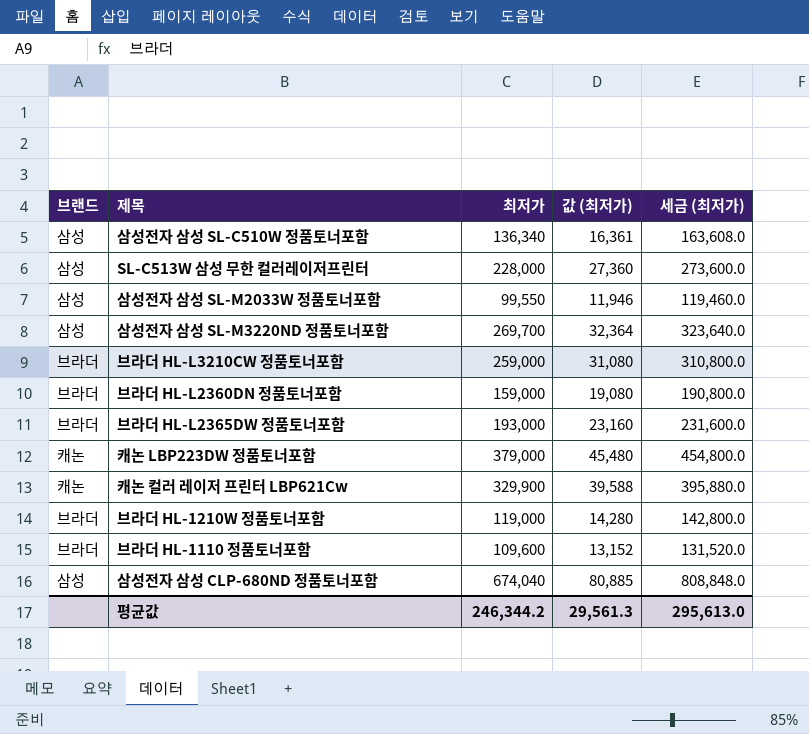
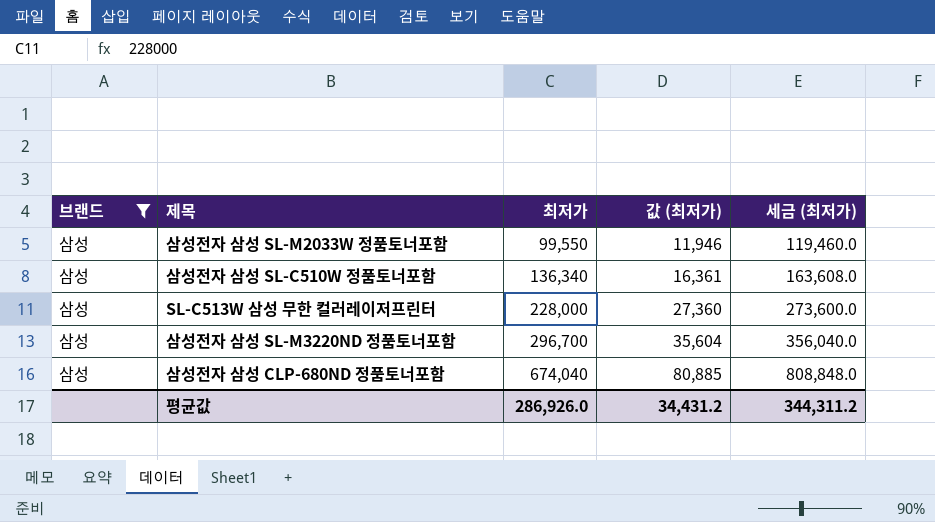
filter: none -> 브랜드 = 삼성
row order: none -> 최저가 ascending
삼성전자 삼성 SL-M3220ND 정품토너포함 | 최저가: 269,700 -> 296,700
삼성전자 삼성 SL-M3220ND 정품토너포함 | 값 (최저가): 32,364 -> 35,604
삼성전자 삼성 SL-M3220ND 정품토너포함 | 세금 (최저가): 323,640.0 -> 356,040.0
평균값 | 최저가: 246,344.2 -> 286,926.0
평균값 | 값 (최저가): 29,561.3 -> 34,431.2
평균값 | 세금 (최저가): 295,613.0 -> 344,311.2

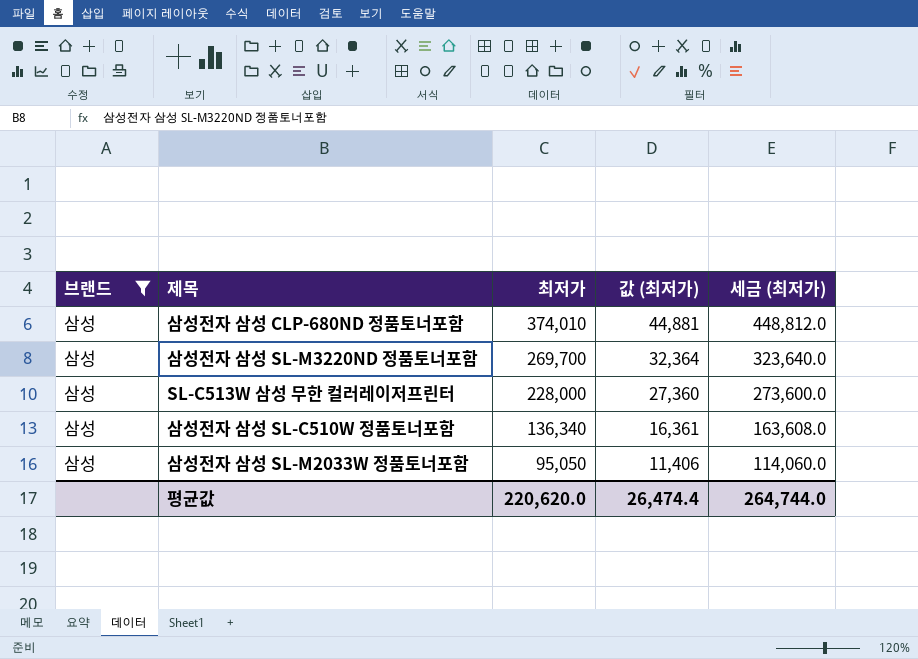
row order: 최저가 ascending -> 최저가 descending
삼성전자 삼성 CLP-680ND 정품토너포함 | 최저가: 674,040 -> 374,010
삼성전자 삼성 CLP-680ND 정품토너포함 | 값 (최저가): 80,885 -> 44,881
삼성전자 삼성 CLP-680ND 정품토너포함 | 세금 (최저가): 808,848.0 -> 448,812.0
삼성전자 삼성 SL-M3220ND 정품토너포함 | 최저가: 296,700 -> 269,700
삼성전자 삼성 SL-M3220ND 정품토너포함 | 값 (최저가): 35,604 -> 32,364
삼성전자 삼성 SL-M3220ND 정품토너포함 | 세금 (최저가): 356,040.0 -> 323,640.0
삼성전자 삼성 SL-M2033W 정품토너포함 | 최저가: 99,550 -> 95,050
삼성전자 삼성 SL-M2033W 정품토너포함 | 값 (최저가): 11,946 -> 11,406
삼성전자 삼성 SL-M2033W 정품토너포함 | 세금 (최저가): 119,460.0 -> 114,060.0
평균값 | 최저가: 286,926.0 -> 220,620.0
평균값 | 값 (최저가): 34,431.2 -> 26,474.4
평균값 | 세금 (최저가): 344,311.2 -> 264,744.0

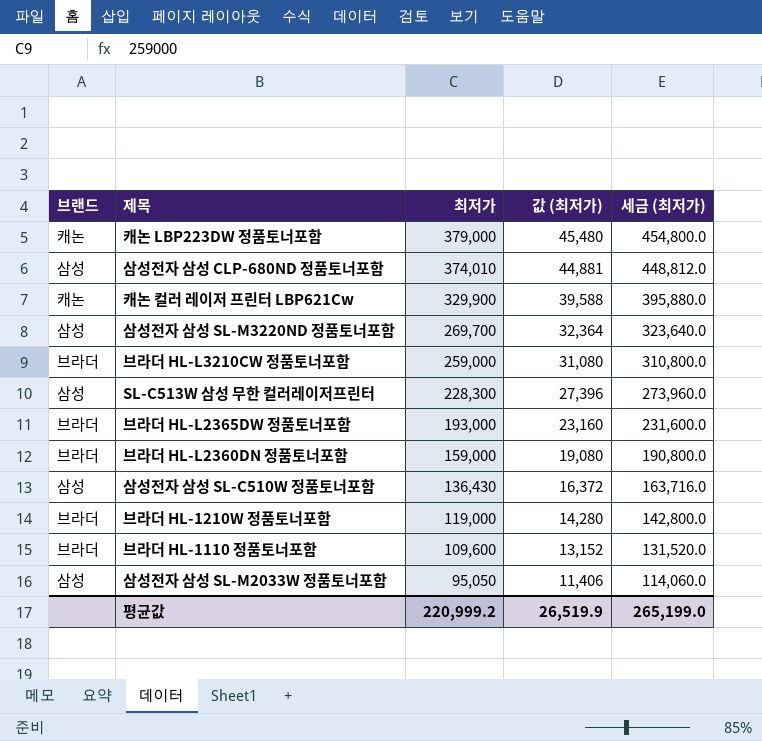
filter: 브랜드 = 삼성 -> none
SL-C513W 삼성 무한 컬러레이저프린터 | 최저가: 228,000 -> 228,300
SL-C513W 삼성 무한 컬러레이저프린터 | 값 (최저가): 27,360 -> 27,396
SL-C513W 삼성 무한 컬러레이저프린터 | 세금 (최저가): 273,600.0 -> 273,960.0
삼성전자 삼성 SL-C510W 정품토너포함 | 최저가: 136,340 -> 136,430
삼성전자 삼성 SL-C510W 정품토너포함 | 값 (최저가): 16,361 -> 16,372
삼성전자 삼성 SL-C510W 정품토너포함 | 세금 (최저가): 163,608.0 -> 163,716.0
평균값 | 최저가: 220,620.0 -> 220,999.2
평균값 | 값 (최저가): 26,474.4 -> 26,519.9
평균값 | 세금 (최저가): 264,744.0 -> 265,199.0

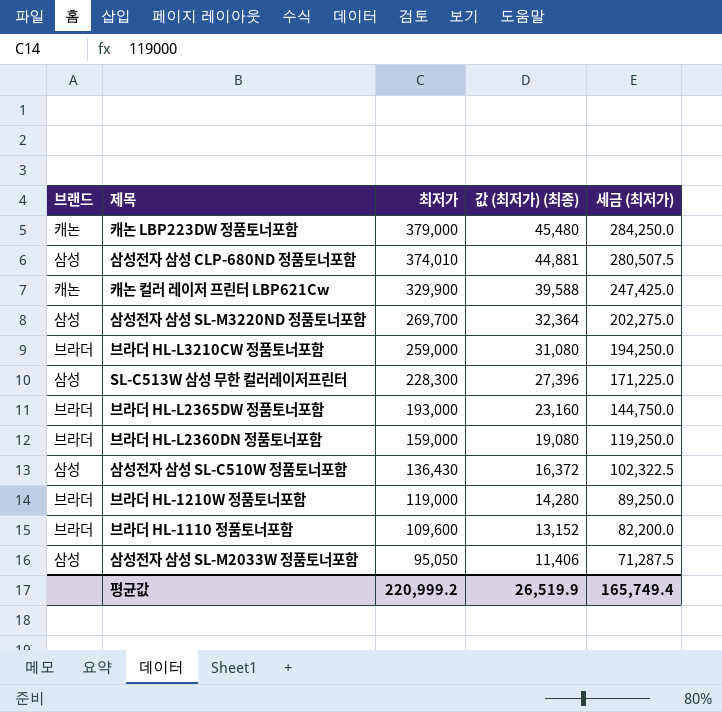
column name: 값 (최저가) -> 값 (최저가) (최종)
column 세금 (최저가) | formula: [최저가] * 1.2 -> [최저가] * 0.75
평균값 | 세금 (최저가): 265,199.0 -> 165,749.4

